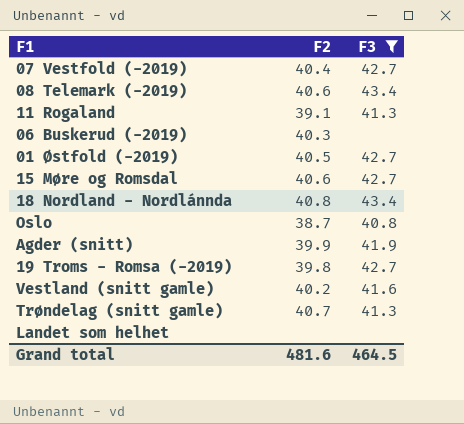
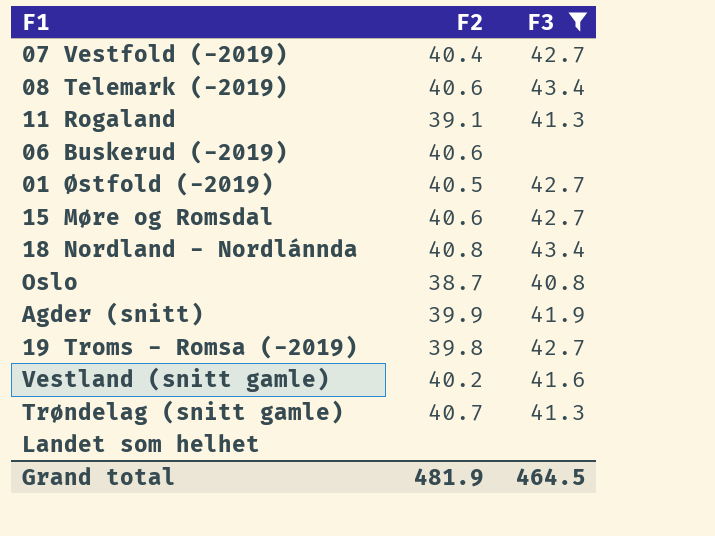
06 Buskerud (-2019) | F2: 40.3 -> 40.6
Grand total | F2: 481.6 -> 481.9

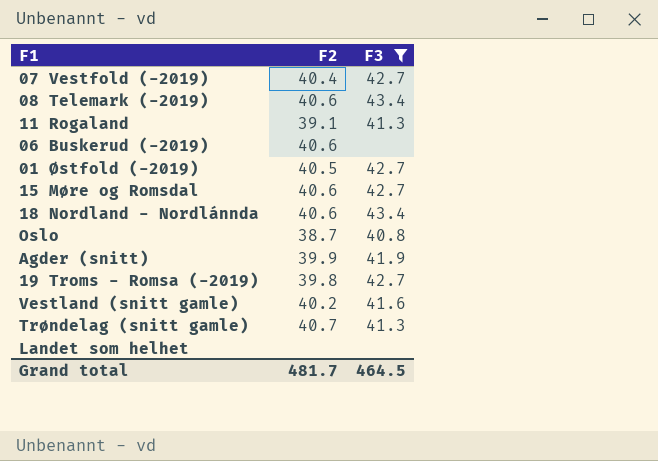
18 Nordland - Nordlánnda | F2: 40.8 -> 40.6
Grand total | F2: 481.9 -> 481.7

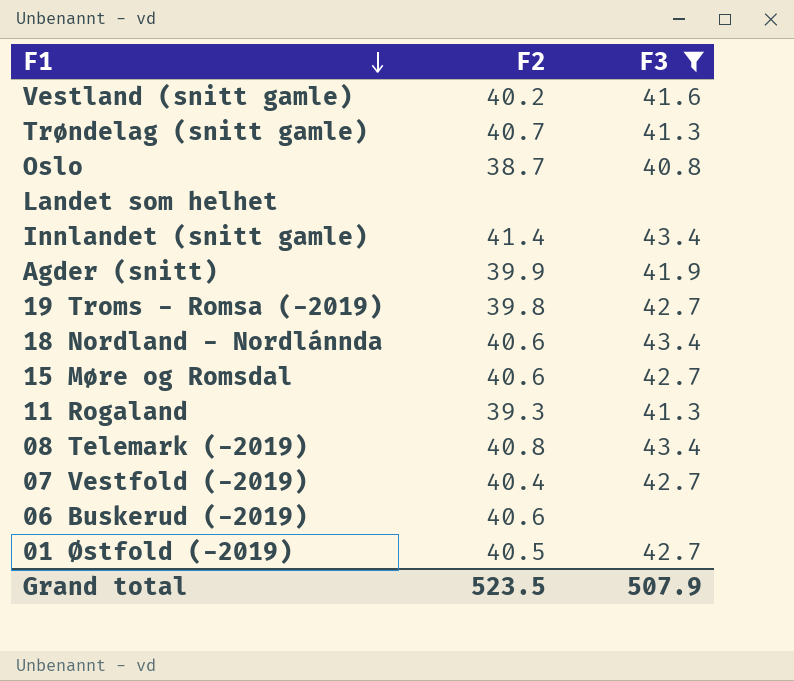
row order: none -> F1 descending
row Innlandet (snitt gamle): none -> 41.4 | 43.4
11 Rogaland | F2: 39.1 -> 39.3
08 Telemark (-2019) | F2: 40.6 -> 40.8
Grand total | F2: 481.7 -> 523.5
Grand total | F3: 464.5 -> 507.9

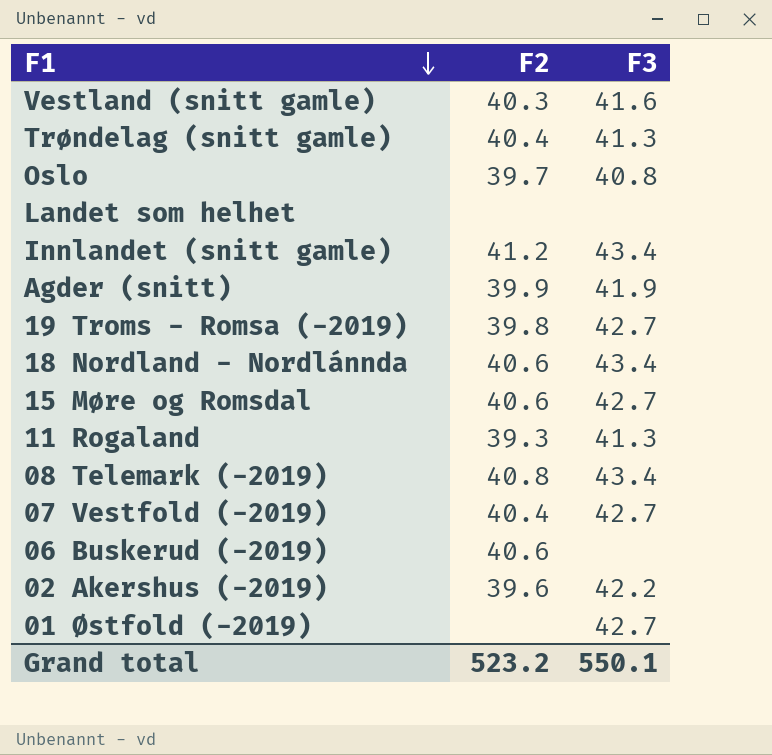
filter: F3 != 42.2 -> none
Vestland (snitt gamle) | F2: 40.2 -> 40.3
Trøndelag (snitt gamle) | F2: 40.7 -> 40.4
Oslo | F2: 38.7 -> 39.7
Innlandet (snitt gamle) | F2: 41.4 -> 41.2
01 Østfold (-2019) | F2: 40.5 -> none
Grand total | F2: 523.5 -> 523.2
Grand total | F3: 507.9 -> 550.1

